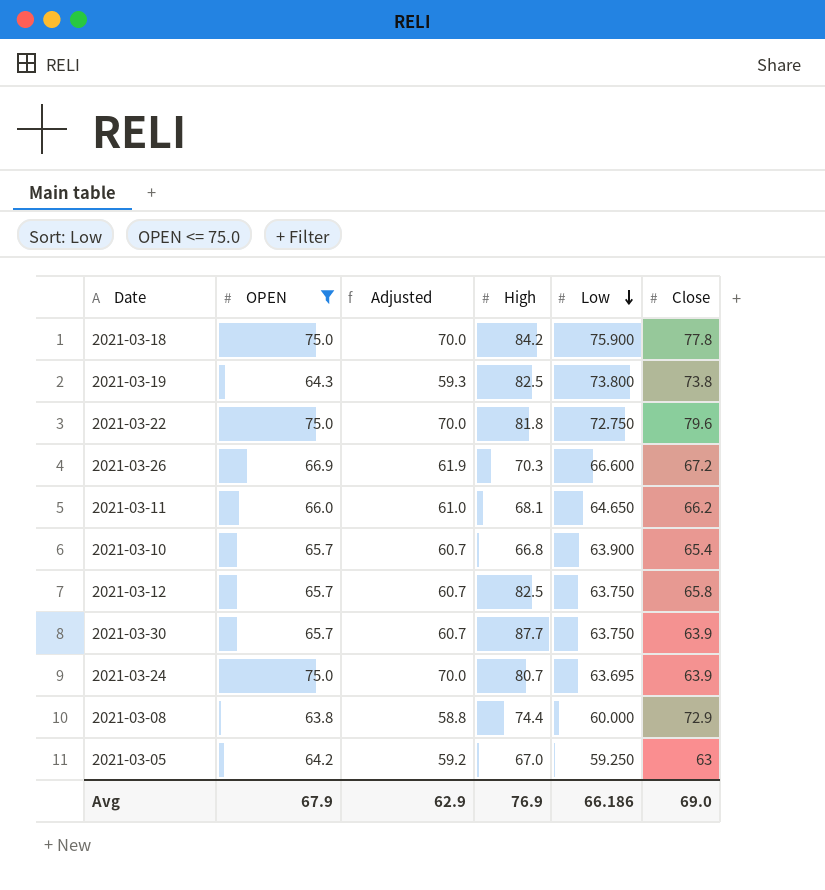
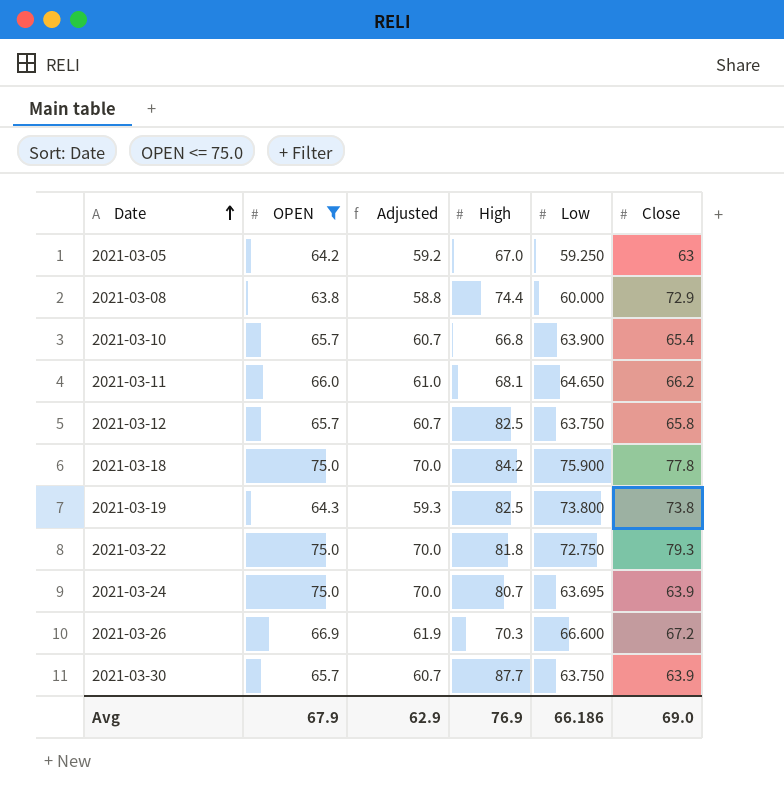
row order: Low descending -> Date ascending
2021-03-22 | Close: 79.6 -> 79.3

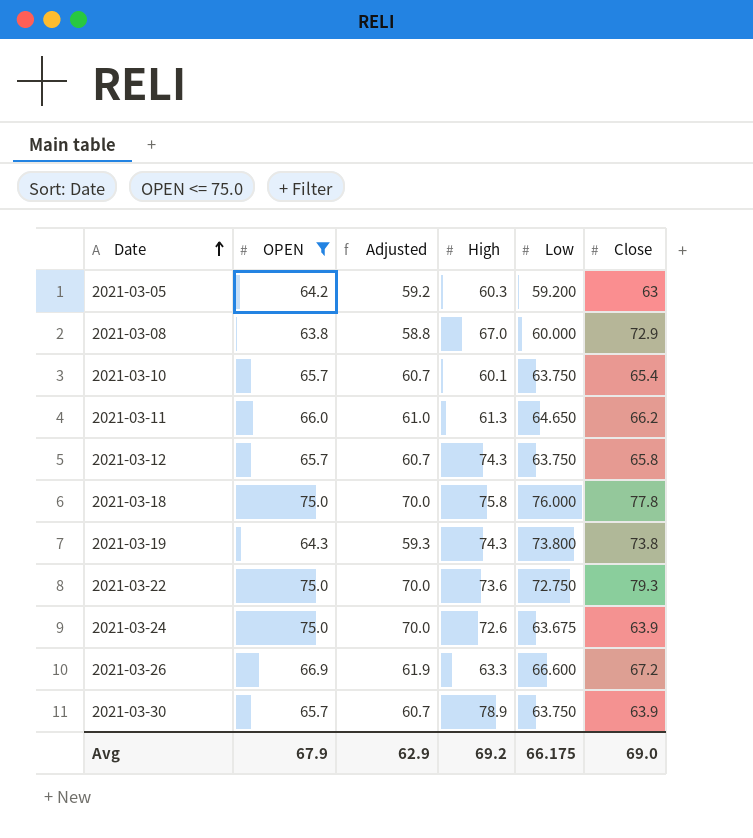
2021-03-05 | High: 67.0 -> 60.3
2021-03-05 | Low: 59.250 -> 59.200
2021-03-08 | High: 74.4 -> 67.0
2021-03-10 | High: 66.8 -> 60.1
2021-03-10 | Low: 63.900 -> 63.750
2021-03-11 | High: 68.1 -> 61.3
2021-03-12 | High: 82.5 -> 74.3
2021-03-18 | High: 84.2 -> 75.8
2021-03-18 | Low: 75.900 -> 76.000
2021-03-19 | High: 82.5 -> 74.3
2021-03-22 | High: 81.8 -> 73.6
2021-03-24 | High: 80.7 -> 72.6
2021-03-24 | Low: 63.695 -> 63.675
2021-03-26 | High: 70.3 -> 63.3
2021-03-30 | High: 87.7 -> 78.9
Avg | High: 76.9 -> 69.2
Avg | Low: 66.186 -> 66.175

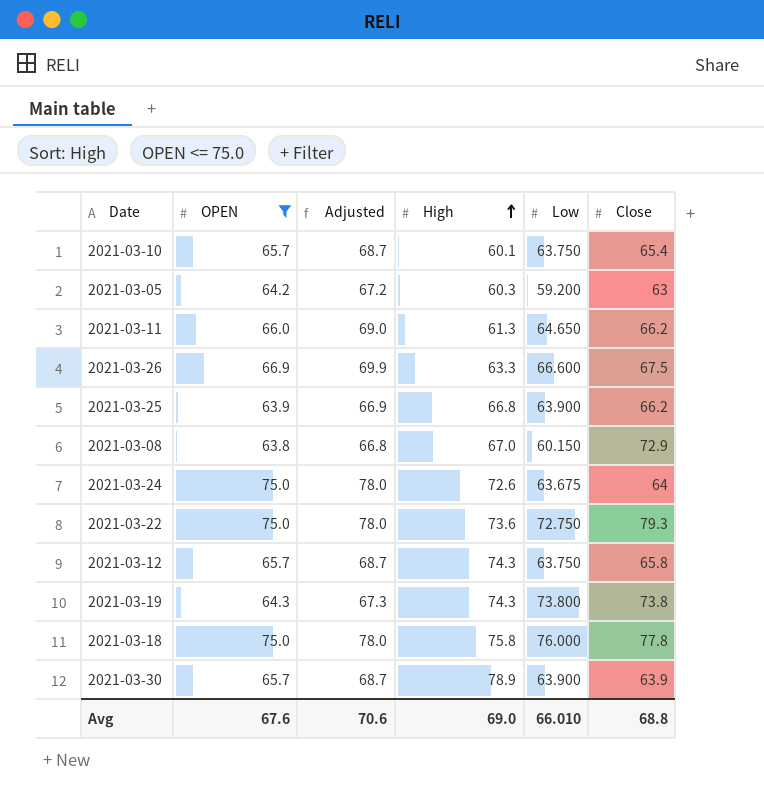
row order: Date ascending -> High ascending
column Adjusted | formula: [OPEN] - 5 -> [OPEN] + 3
2021-03-26 | Close: 67.2 -> 67.5
row 2021-03-25: none -> 63.9 | 66.9 | 66.8 | 63.900 | 66.2
2021-03-08 | Low: 60.000 -> 60.150
2021-03-24 | Close: 63.9 -> 64
2021-03-30 | Low: 63.750 -> 63.900
Avg | OPEN: 67.9 -> 67.6
Avg | Adjusted: 62.9 -> 70.6
Avg | High: 69.2 -> 69.0
Avg | Low: 66.175 -> 66.010
Avg | Close: 69.0 -> 68.8

